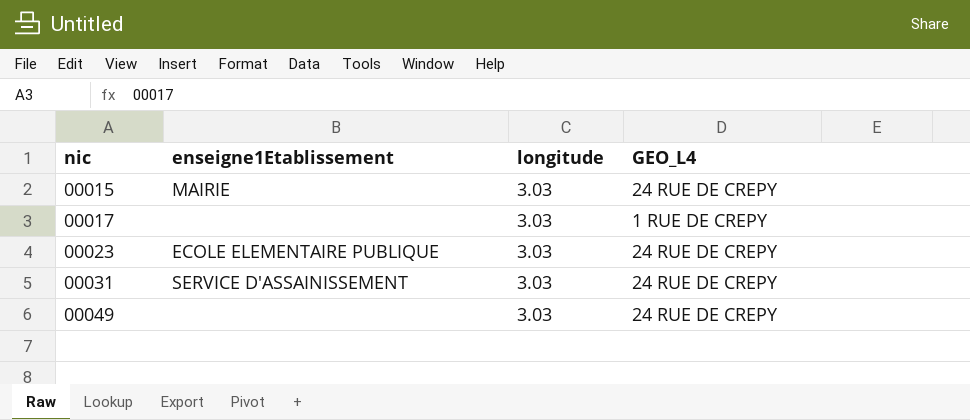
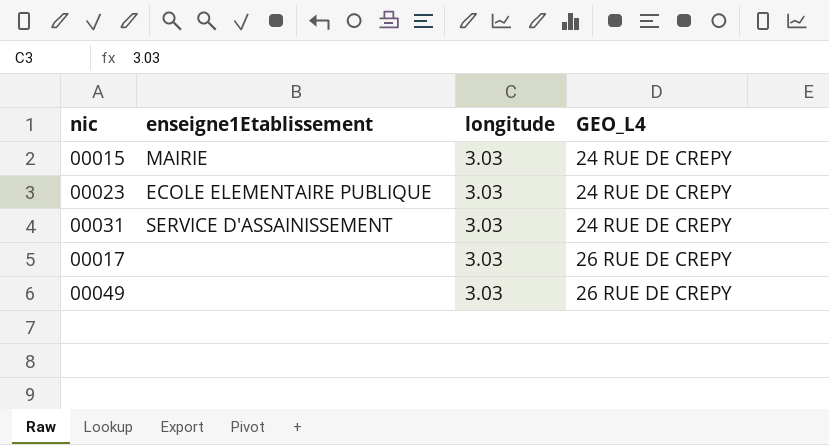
row order: nic ascending -> GEO_L4 ascending
00017 | GEO_L4: 1 RUE DE CREPY -> 26 RUE DE CREPY
00049 | GEO_L4: 24 RUE DE CREPY -> 26 RUE DE CREPY

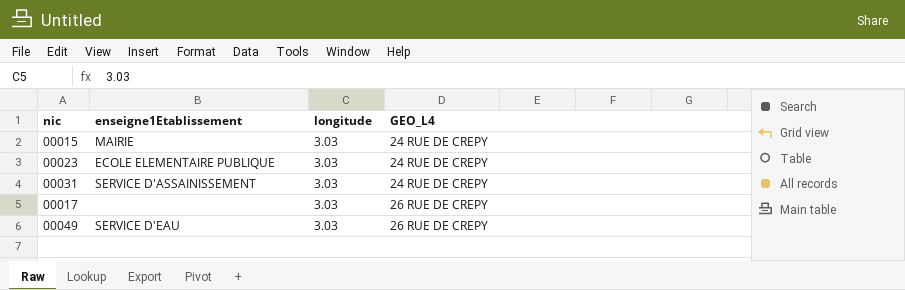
00049 | enseigne1Etablissement: none -> SERVICE D'EAU

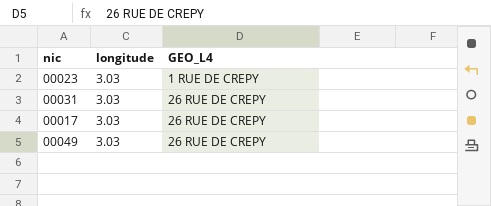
column enseigne1Etablissement | position: 2 -> none
row 00015: MAIRIE | 3.03 | 24 RUE DE CREPY -> none
00023 | GEO_L4: 24 RUE DE CREPY -> 1 RUE DE CREPY
00031 | GEO_L4: 24 RUE DE CREPY -> 26 RUE DE CREPY

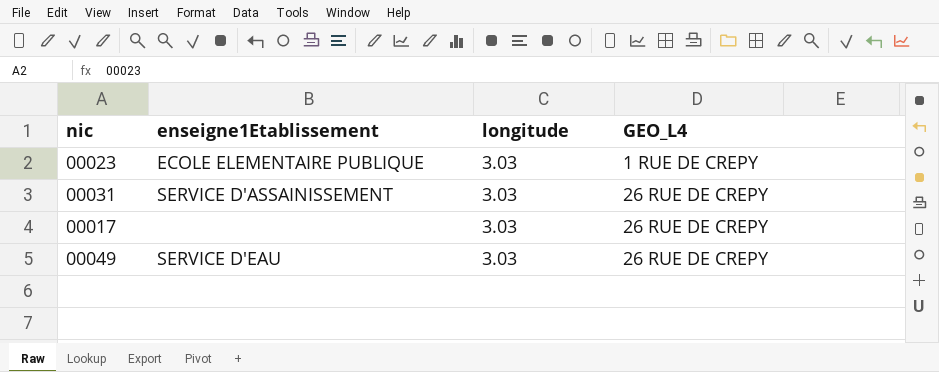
column enseigne1Etablissement | position: none -> 2

